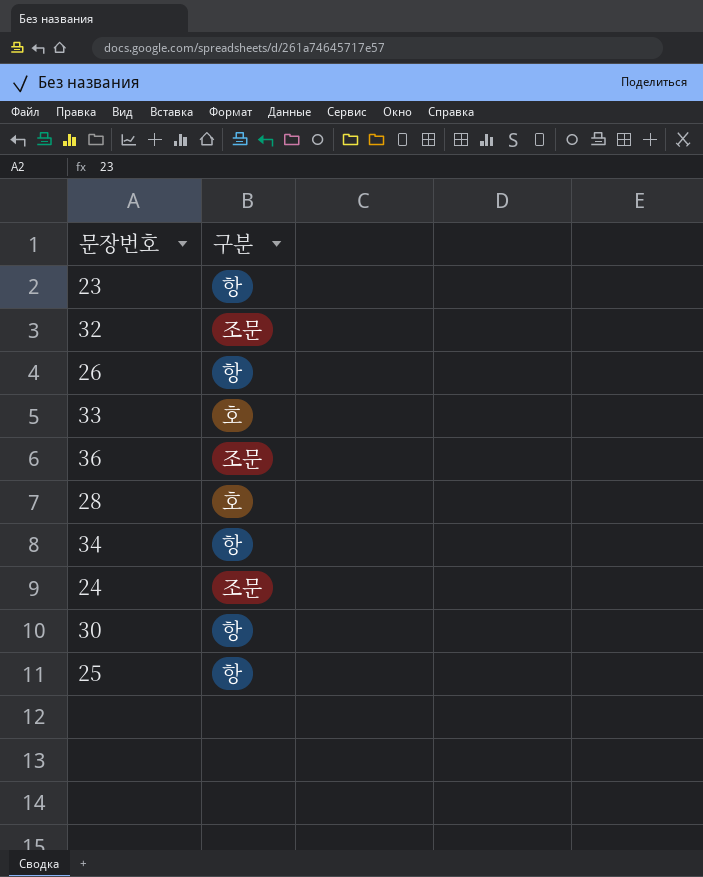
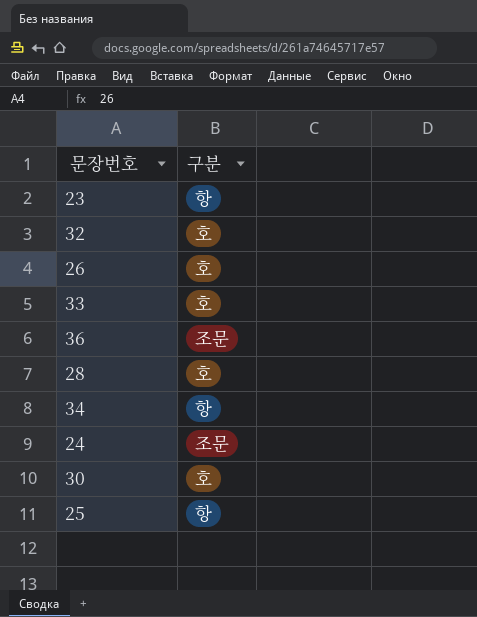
32 | 구분: 조문 -> 호
26 | 구분: 항 -> 호
30 | 구분: 항 -> 호

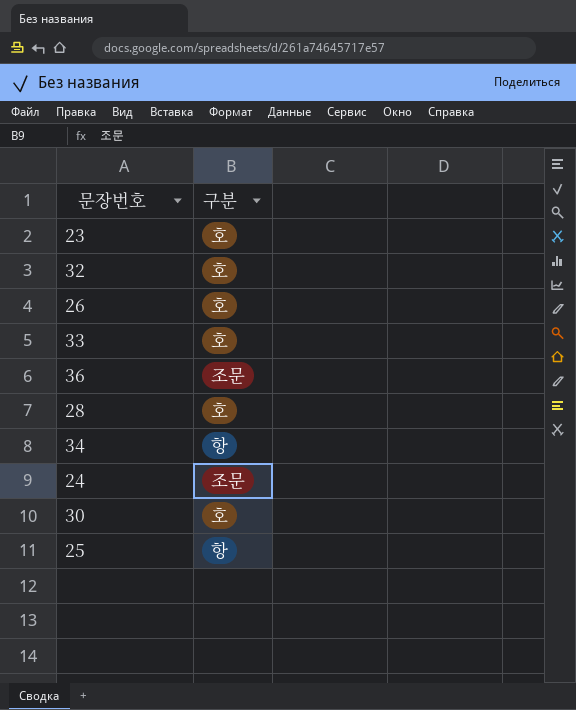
23 | 구분: 항 -> 호

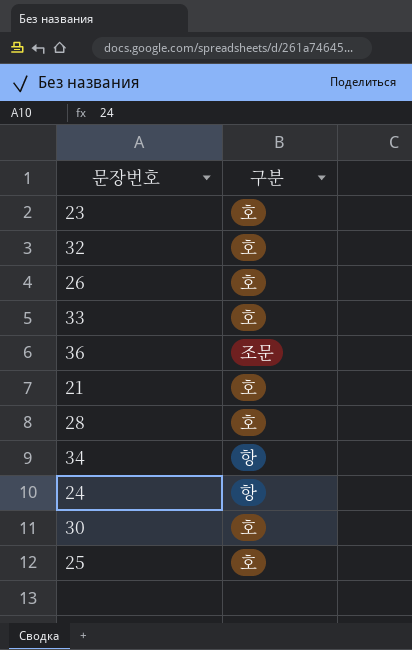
row 21: none -> 호
24 | 구분: 조문 -> 항
25 | 구분: 항 -> 호

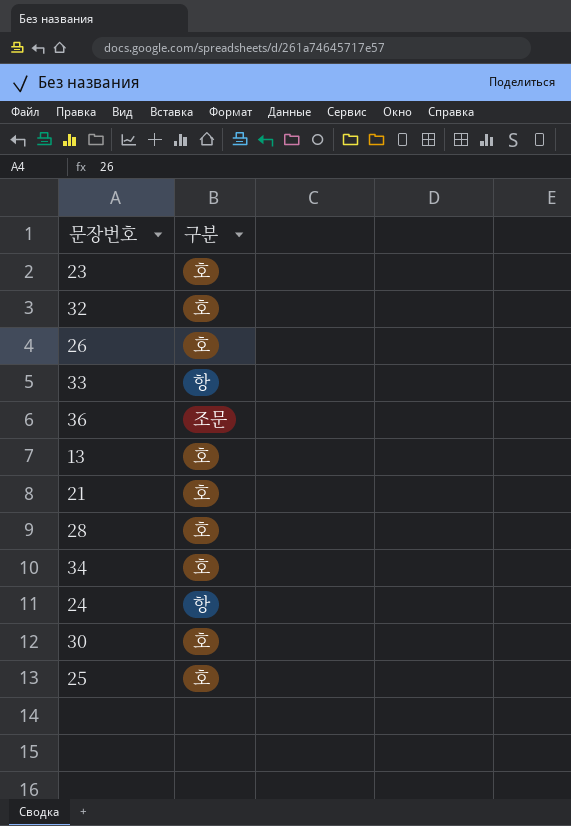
33 | 구분: 호 -> 항
row 13: none -> 호
34 | 구분: 항 -> 호

